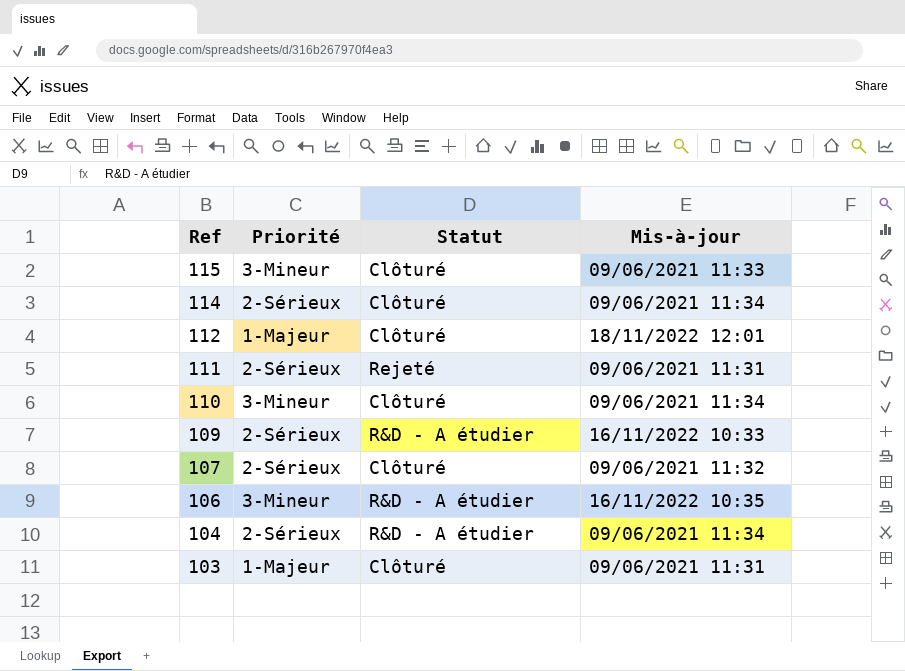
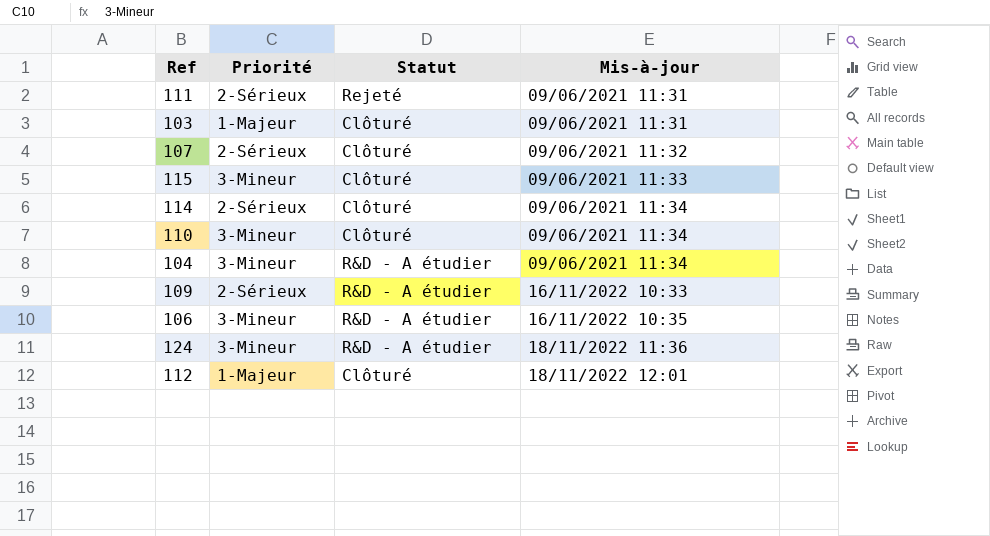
row order: Ref descending -> Mis-à-jour ascending
104 | Priorité: 2-Sérieux -> 3-Mineur
row 124: none -> 3-Mineur | R&D - A étudier | 18/11/2022 11:36

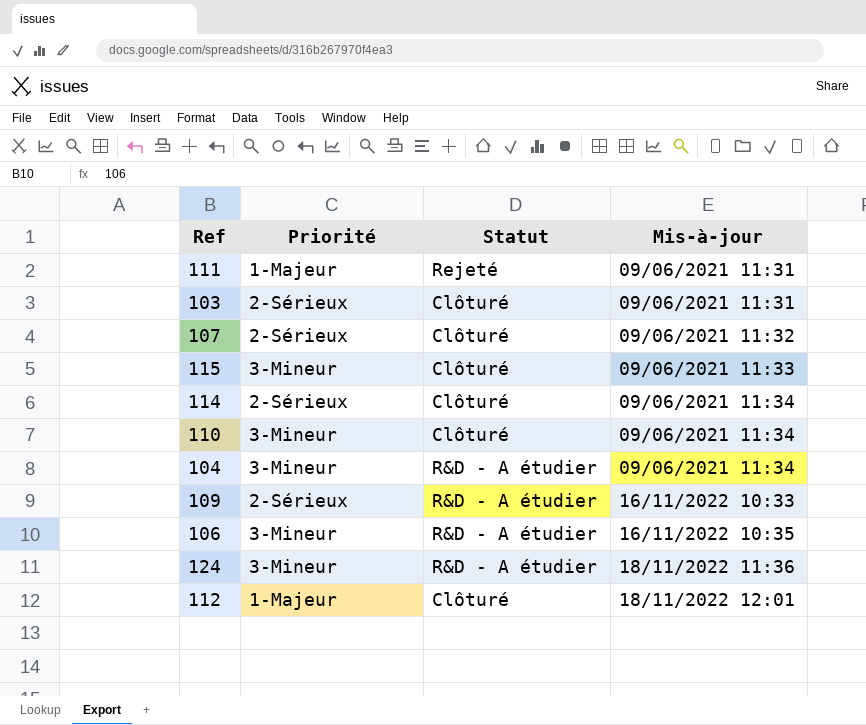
111 | Priorité: 2-Sérieux -> 1-Majeur
103 | Priorité: 1-Majeur -> 2-Sérieux

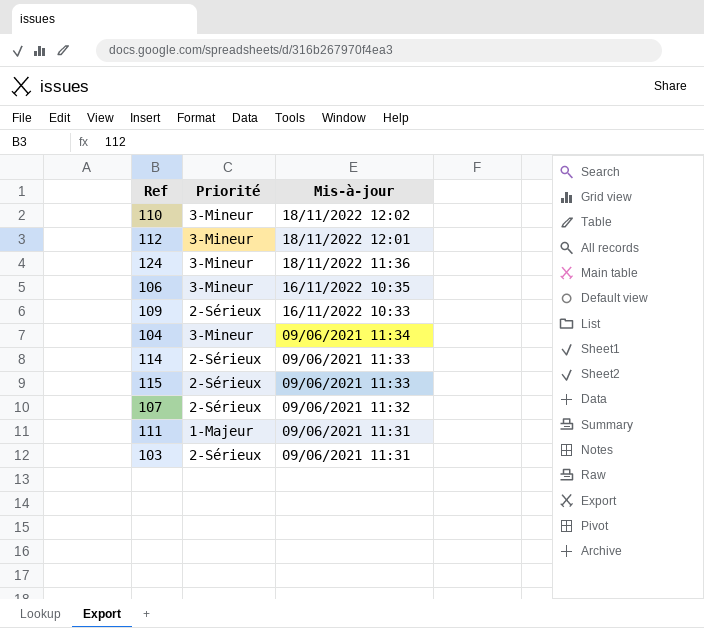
row order: Mis-à-jour ascending -> Mis-à-jour descending
column Statut | position: 3 -> none
110 | Mis-à-jour: 09/06/2021 11:34 -> 18/11/2022 12:02
112 | Priorité: 1-Majeur -> 3-Mineur
114 | Mis-à-jour: 09/06/2021 11:34 -> 09/06/2021 11:33
115 | Priorité: 3-Mineur -> 2-Sérieux

